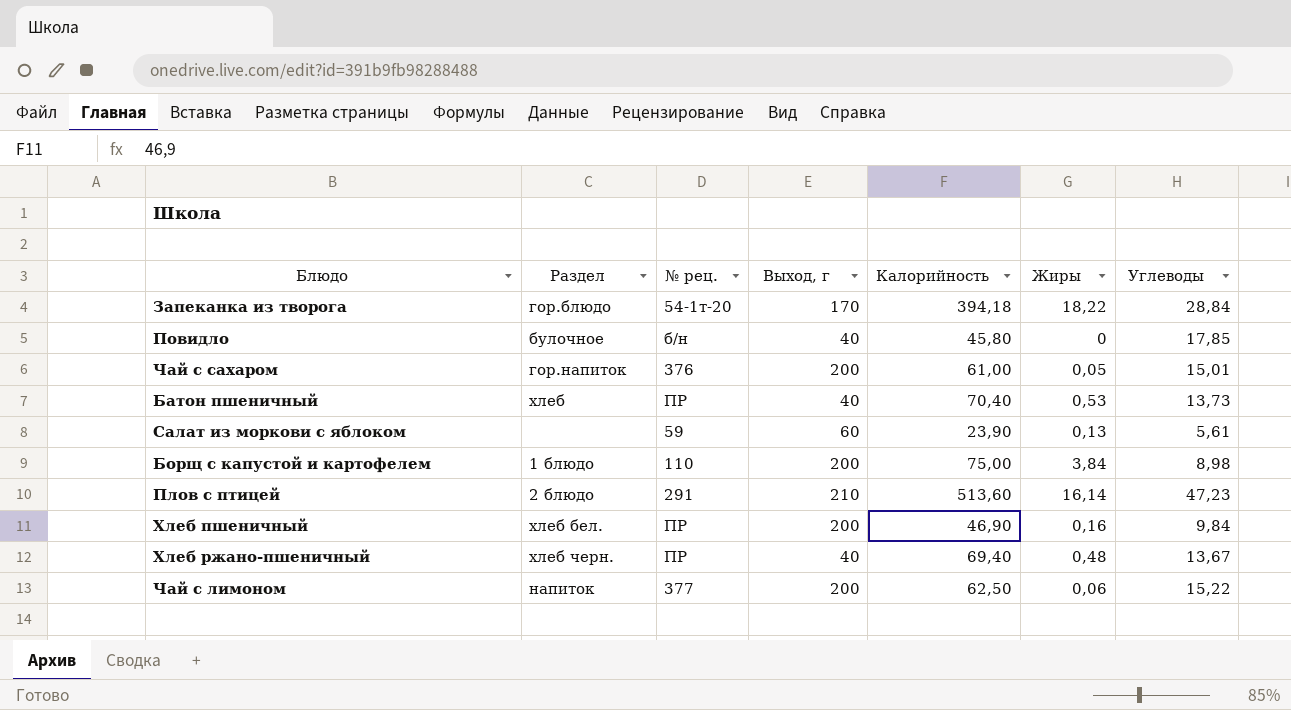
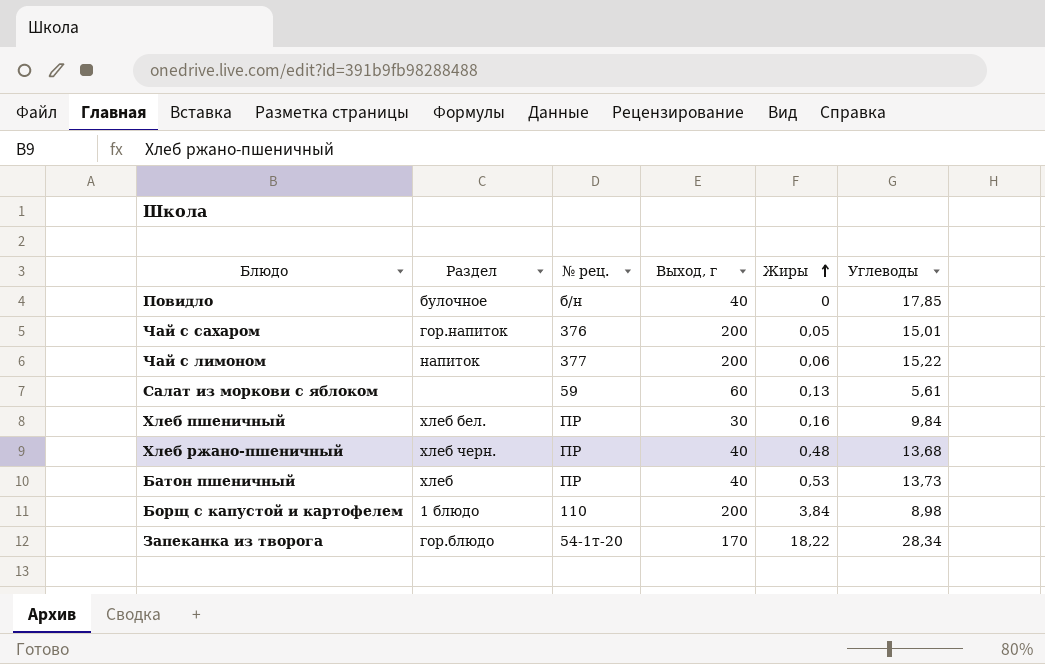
row order: none -> Жиры ascending
column Калорийность | position: 5 -> none
row Плов с птицей: 2 блюдо | 291 | 210 | 513,60 | 16,14 | 47,23 -> none
Хлеб пшеничный | Выход, г: 200 -> 30
Хлеб ржано-пшеничный | Углеводы: 13,67 -> 13,68
Запеканка из творога | Углеводы: 28,84 -> 28,34

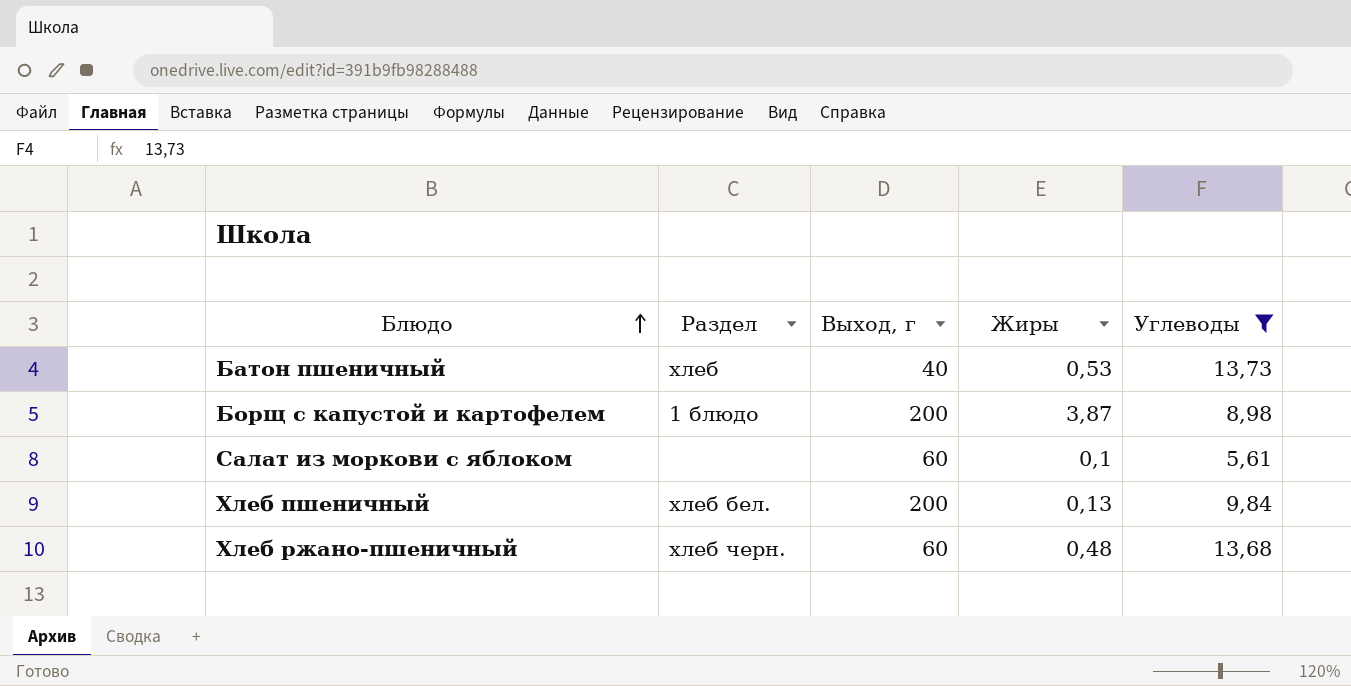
filter: none -> Углеводы <= 13,73
row order: Жиры ascending -> Блюдо ascending
column № рец. | position: 3 -> none
Борщ с капустой и картофелем | Жиры: 3,84 -> 3,87
Салат из моркови с яблоком | Жиры: 0,13 -> 0,1
Хлеб пшеничный | Выход, г: 30 -> 200
Хлеб пшеничный | Жиры: 0,16 -> 0,13
Хлеб ржано-пшеничный | Выход, г: 40 -> 60

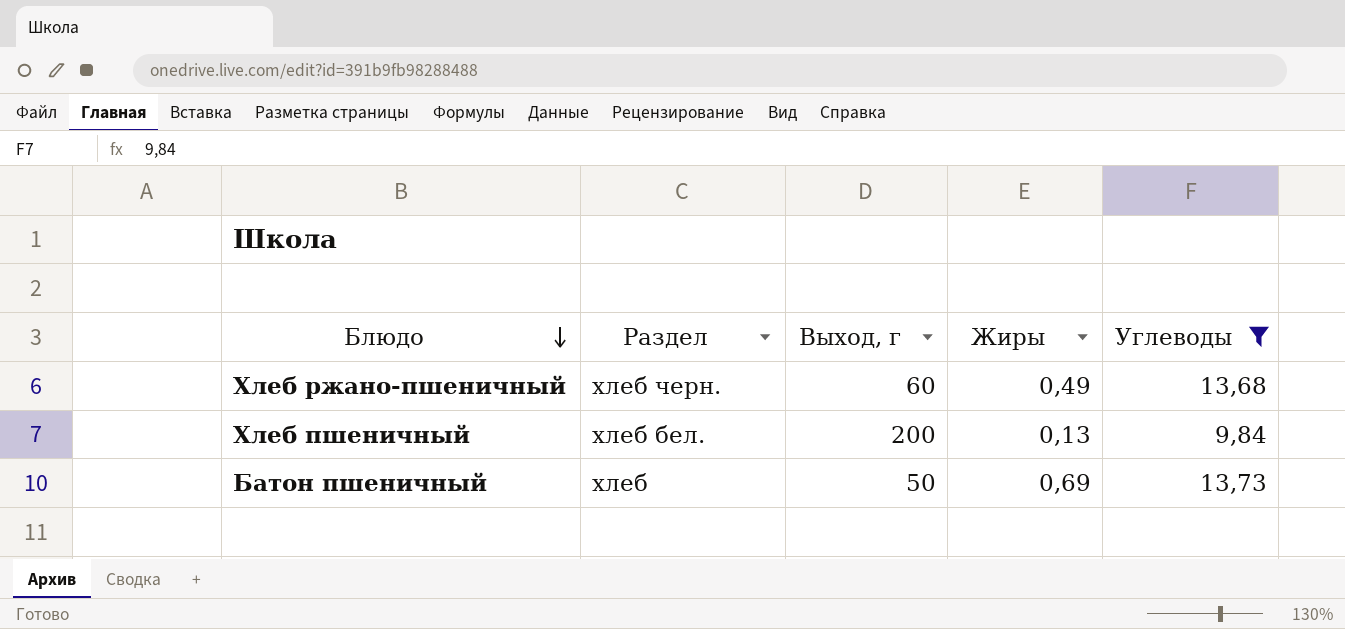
row order: Блюдо ascending -> Блюдо descending
row Борщ с капустой и картофелем: 1 блюдо | 200 | 3,87 | 8,98 -> none
row Салат из моркови с яблоком: none | 60 | 0,1 | 5,61 -> none
Хлеб ржано-пшеничный | Жиры: 0,48 -> 0,49
Батон пшеничный | Выход, г: 40 -> 50
Батон пшеничный | Жиры: 0,53 -> 0,69

